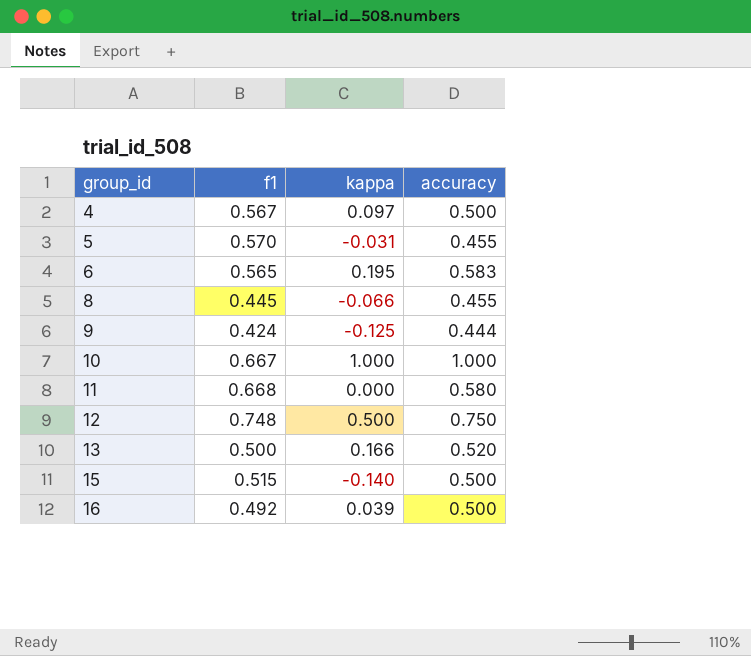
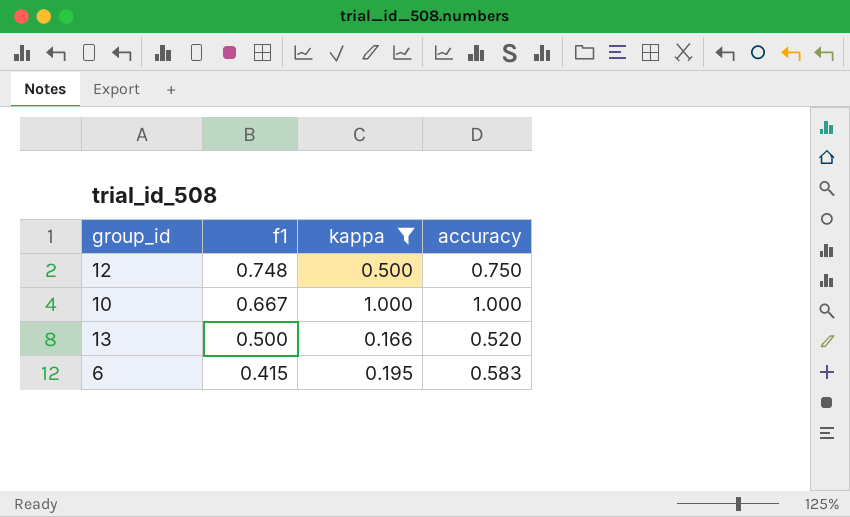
filter: none -> kappa >= 0.166
row order: group_id ascending -> f1 descending
6 | f1: 0.565 -> 0.415

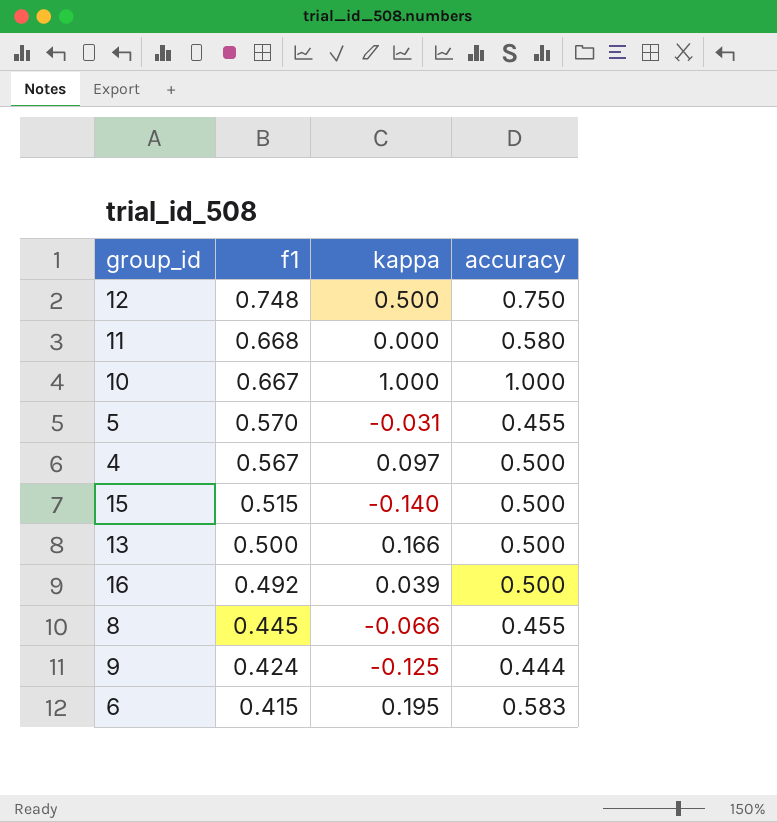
filter: kappa >= 0.166 -> none
13 | accuracy: 0.520 -> 0.500

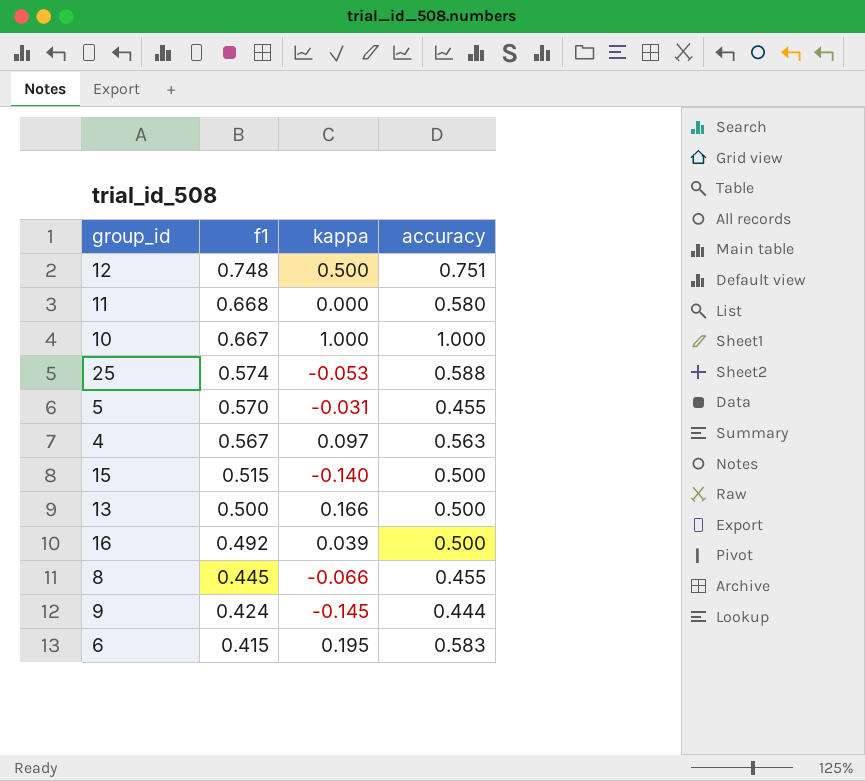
12 | accuracy: 0.750 -> 0.751
row 25: none -> 0.574 | -0.053 | 0.588
4 | accuracy: 0.500 -> 0.563
9 | kappa: -0.125 -> -0.145

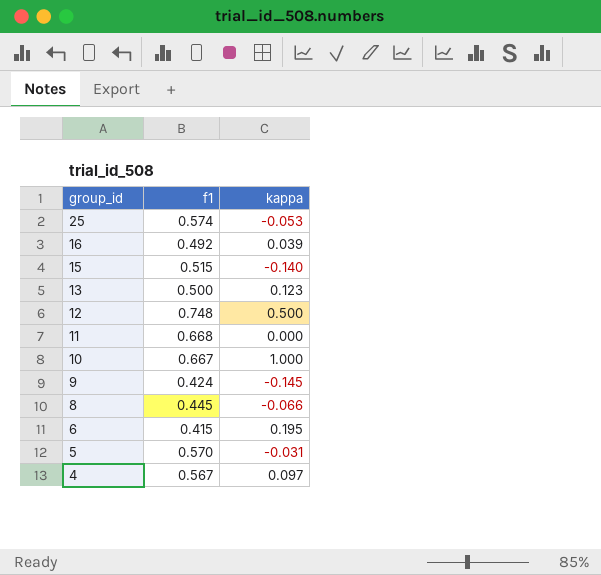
row order: f1 descending -> group_id descending
column accuracy | position: 4 -> none
13 | kappa: 0.166 -> 0.123

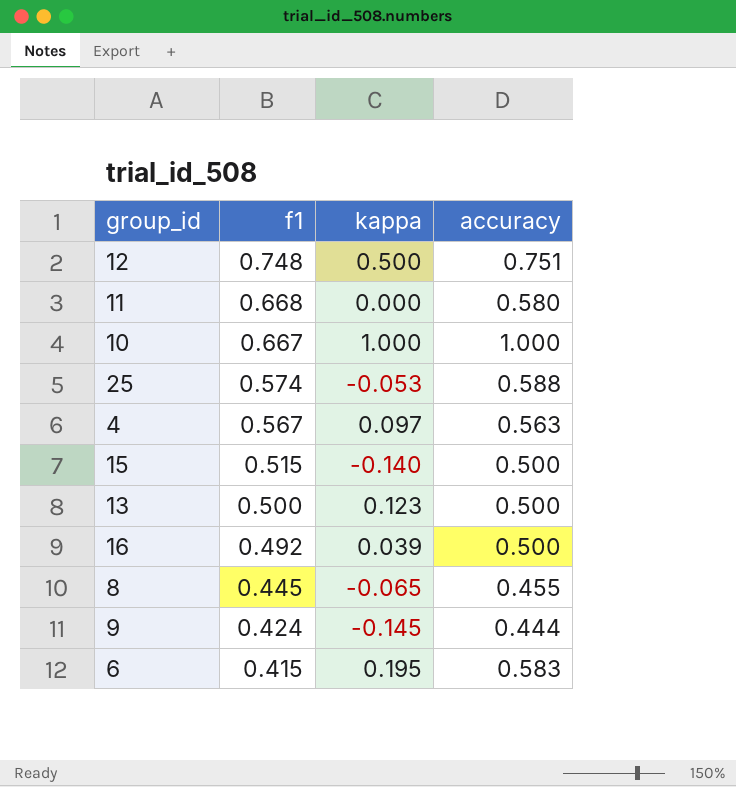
row order: group_id descending -> f1 descending
column accuracy | position: none -> 4
row 5: 0.570 | -0.031 -> none
8 | kappa: -0.066 -> -0.065

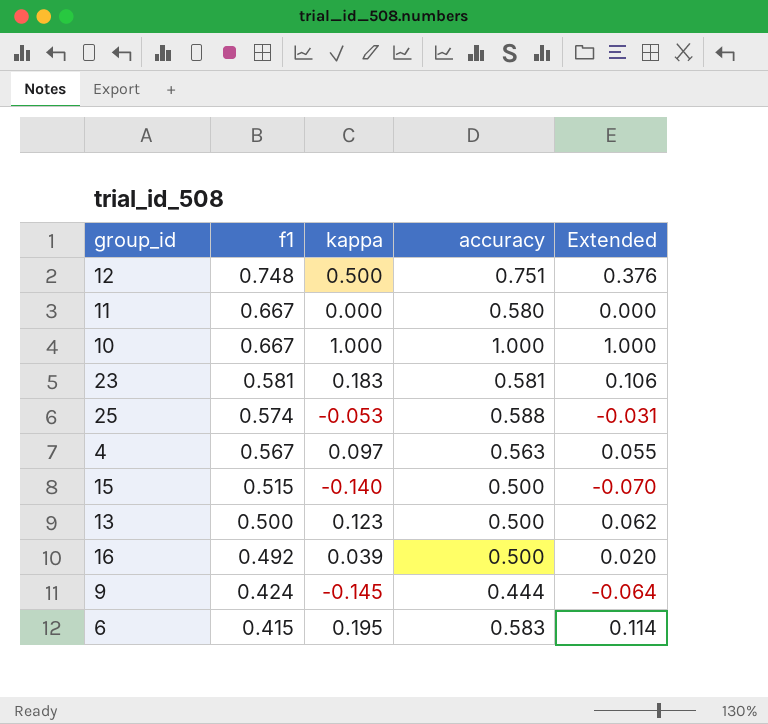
column Extended | formula: none -> [kappa] * [accuracy]
row 8: 0.445 | -0.065 | 0.455 -> none
11 | f1: 0.668 -> 0.667
row 23: none -> 0.581 | 0.183 | 0.581 | 0.106

